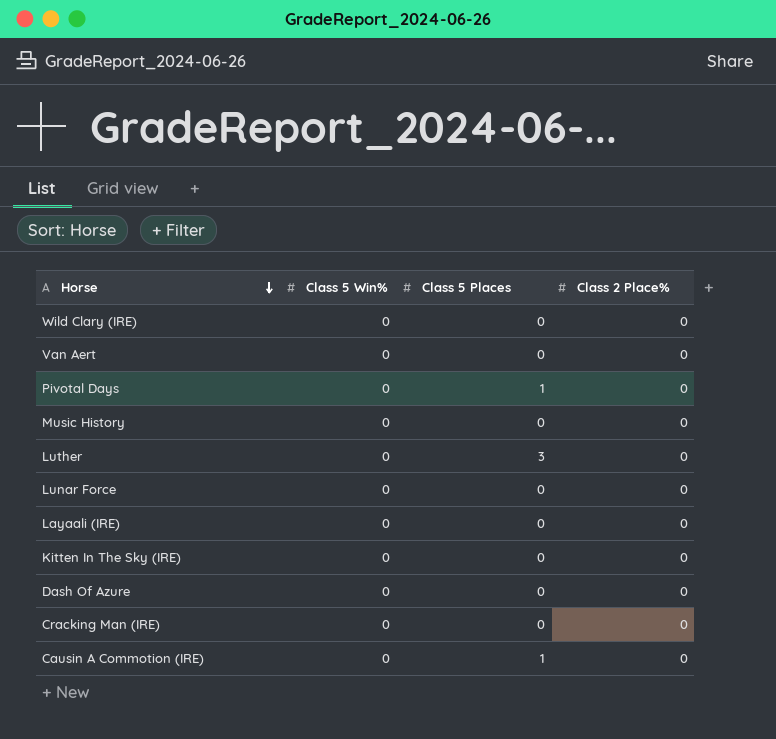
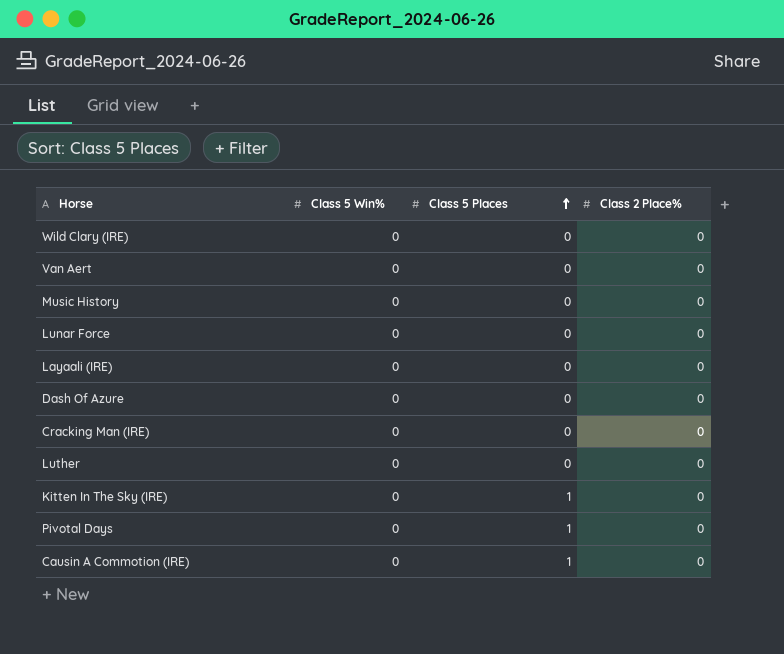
row order: Horse descending -> Class 5 Places ascending
Luther | Class 5 Places: 3 -> 0
Kitten In The Sky (IRE) | Class 5 Places: 0 -> 1

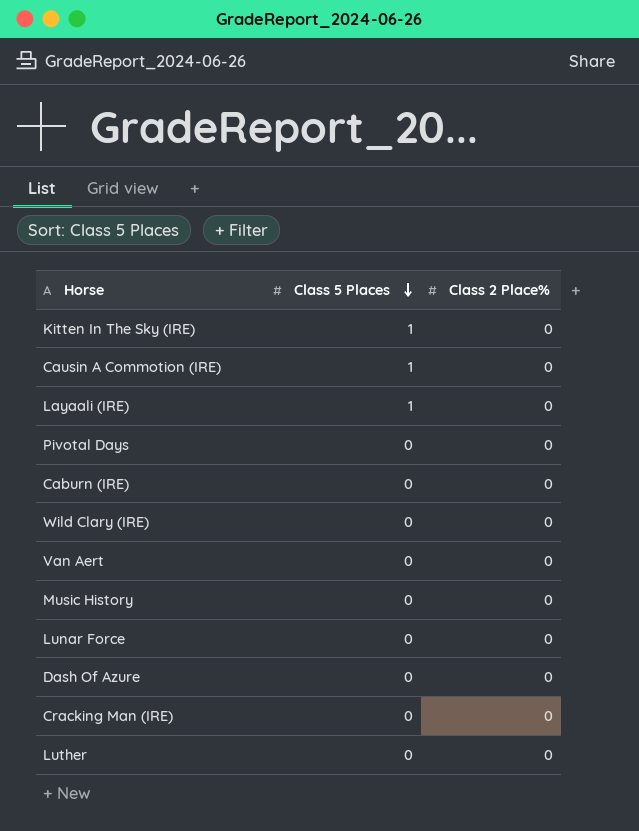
row order: Class 5 Places ascending -> Class 5 Places descending
column Class 5 Win% | position: 2 -> none
Layaali (IRE) | Class 5 Places: 0 -> 1
Pivotal Days | Class 5 Places: 1 -> 0
row Caburn (IRE): none -> 0 | 0

